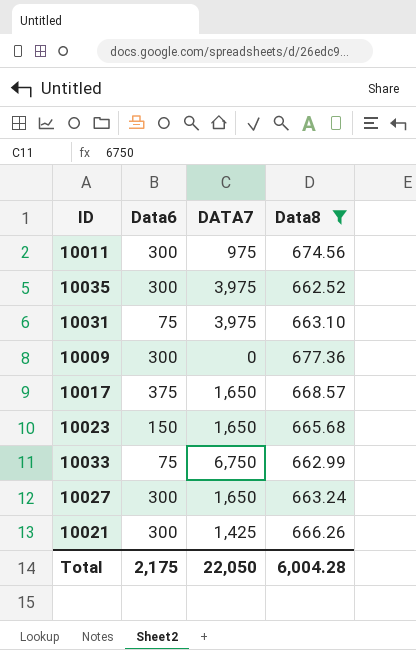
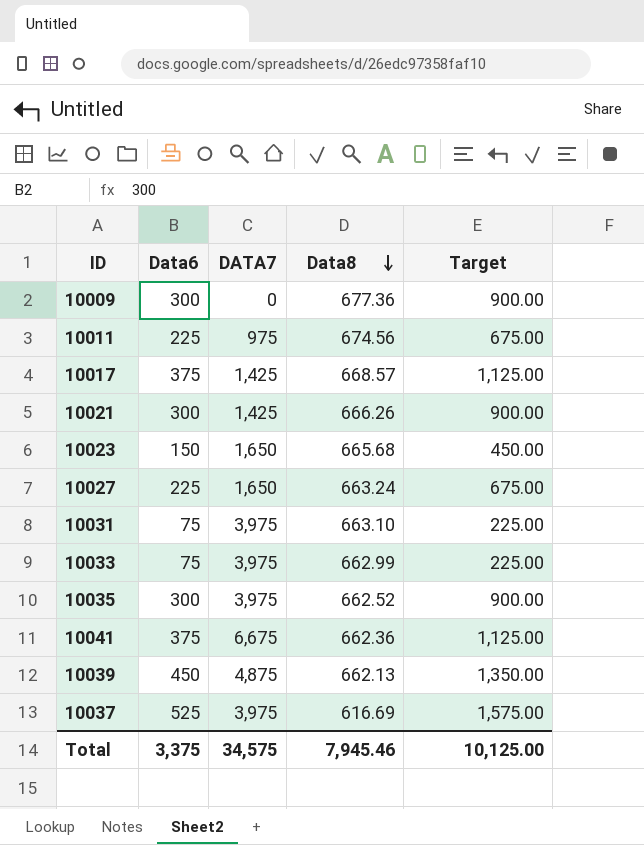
filter: Data8 >= 662.52 -> none
row order: none -> Data8 descending
column Target | formula: none -> [Data6] * 3
10011 | Data6: 300 -> 225
10017 | DATA7: 1,650 -> 1,425
10027 | Data6: 300 -> 225
10033 | DATA7: 6,750 -> 3,975
Total | Data6: 2,175 -> 3,375
Total | DATA7: 22,050 -> 34,575
Total | Data8: 6,004.28 -> 7,945.46

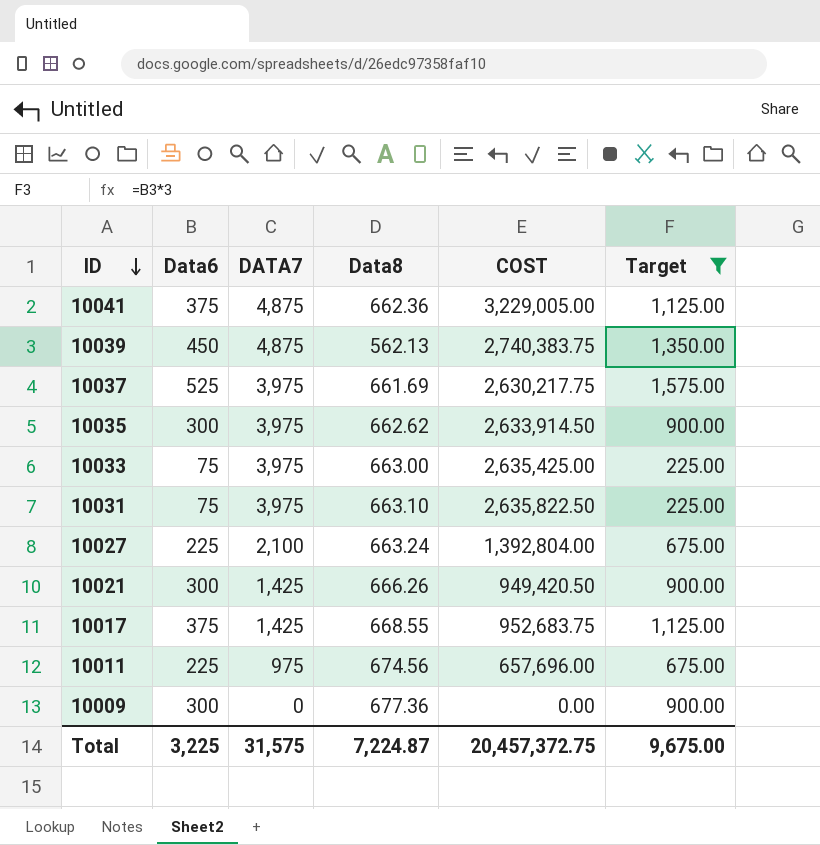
filter: none -> Target != 450.00
row order: Data8 descending -> ID descending
column COST | formula: none -> [DATA7] * [Data8]
10041 | DATA7: 6,675 -> 4,875
10039 | Data8: 662.13 -> 562.13
10037 | Data8: 616.69 -> 661.69
10035 | Data8: 662.52 -> 662.62
10033 | Data8: 662.99 -> 663.00
10027 | DATA7: 1,650 -> 2,100
10017 | Data8: 668.57 -> 668.55
Total | Data6: 3,375 -> 3,225
Total | DATA7: 34,575 -> 31,575
Total | Data8: 7,945.46 -> 7,224.87
Total | Target: 10,125.00 -> 9,675.00

